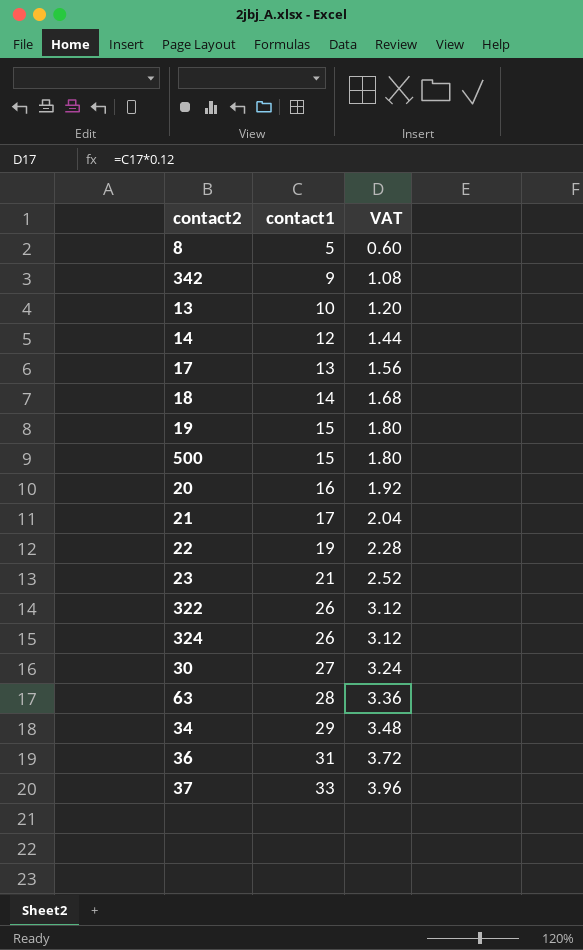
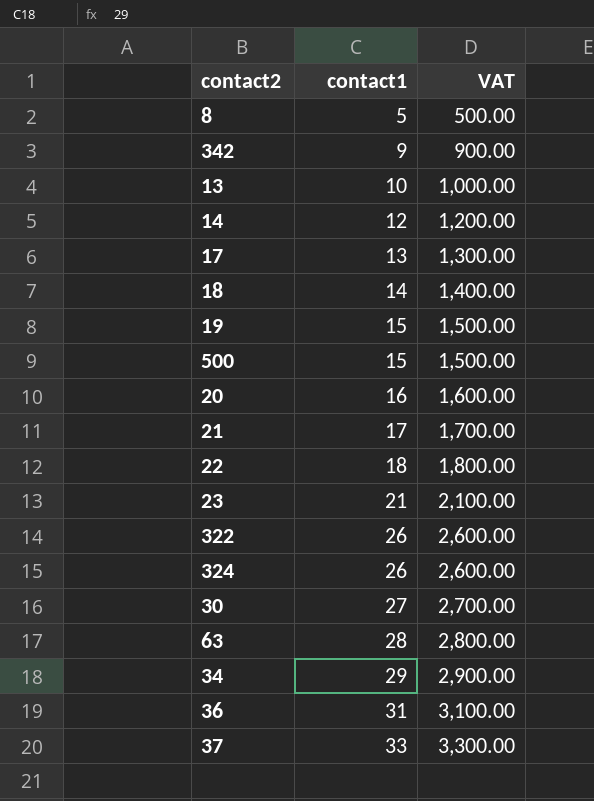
column VAT | formula: [contact1] * 0.12 -> [contact1] * 100
22 | contact1: 19 -> 18

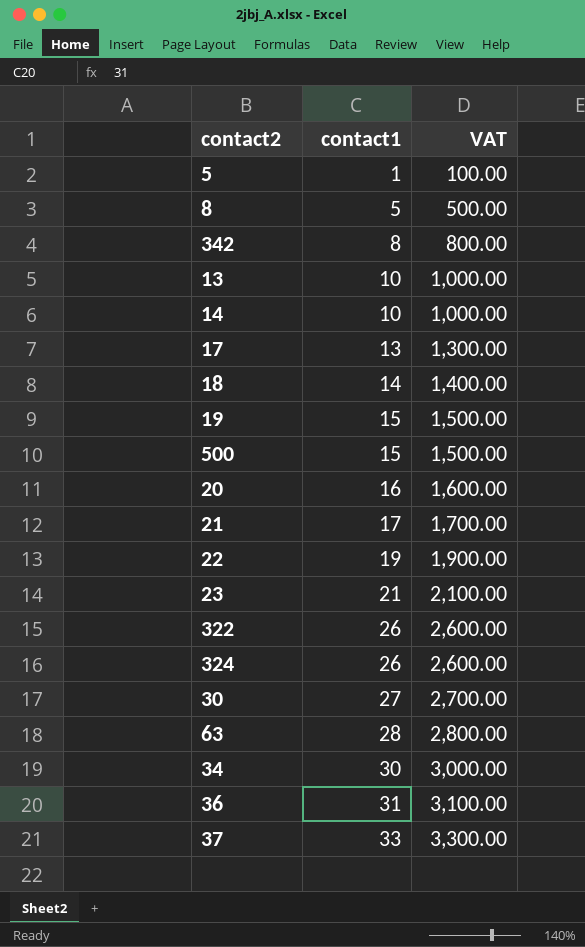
row 5: none -> 1 | 100.00
342 | contact1: 9 -> 8
342 | VAT: 900.00 -> 800.00
14 | contact1: 12 -> 10
14 | VAT: 1,200.00 -> 1,000.00
22 | contact1: 18 -> 19
22 | VAT: 1,800.00 -> 1,900.00
34 | contact1: 29 -> 30
34 | VAT: 2,900.00 -> 3,000.00

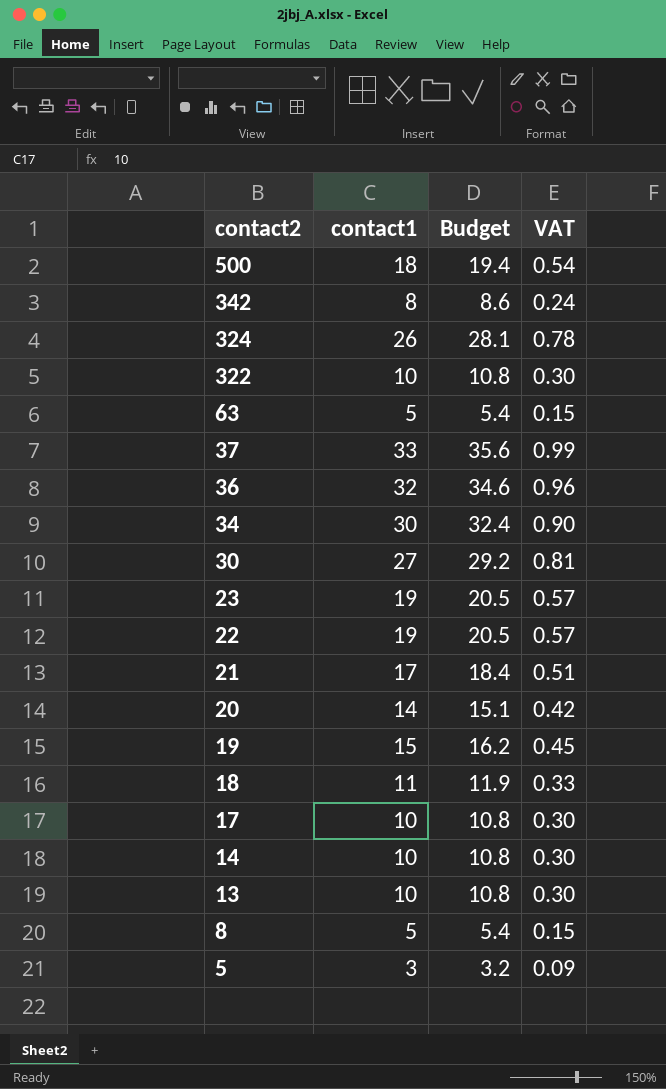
row order: contact1 ascending -> contact2 descending
column Budget | formula: none -> [contact1] * 1.08
column VAT | formula: [contact1] * 100 -> [contact1] * 0.03
500 | contact1: 15 -> 18
322 | contact1: 26 -> 10
63 | contact1: 28 -> 5
36 | contact1: 31 -> 32
23 | contact1: 21 -> 19
20 | contact1: 16 -> 14
18 | contact1: 14 -> 11
17 | contact1: 13 -> 10
5 | contact1: 1 -> 3

